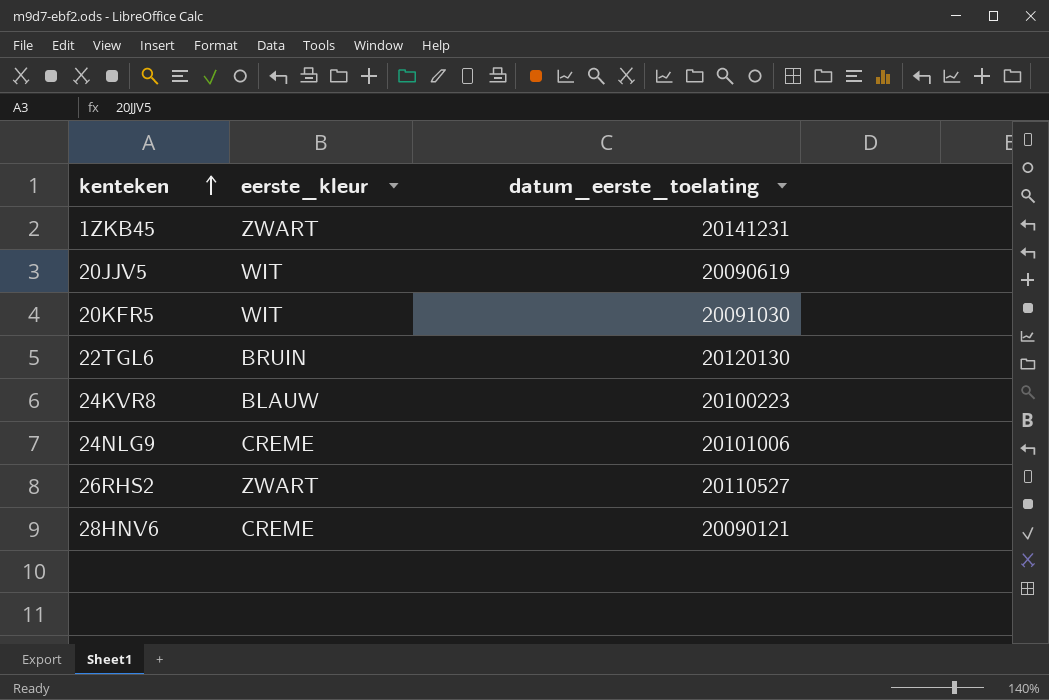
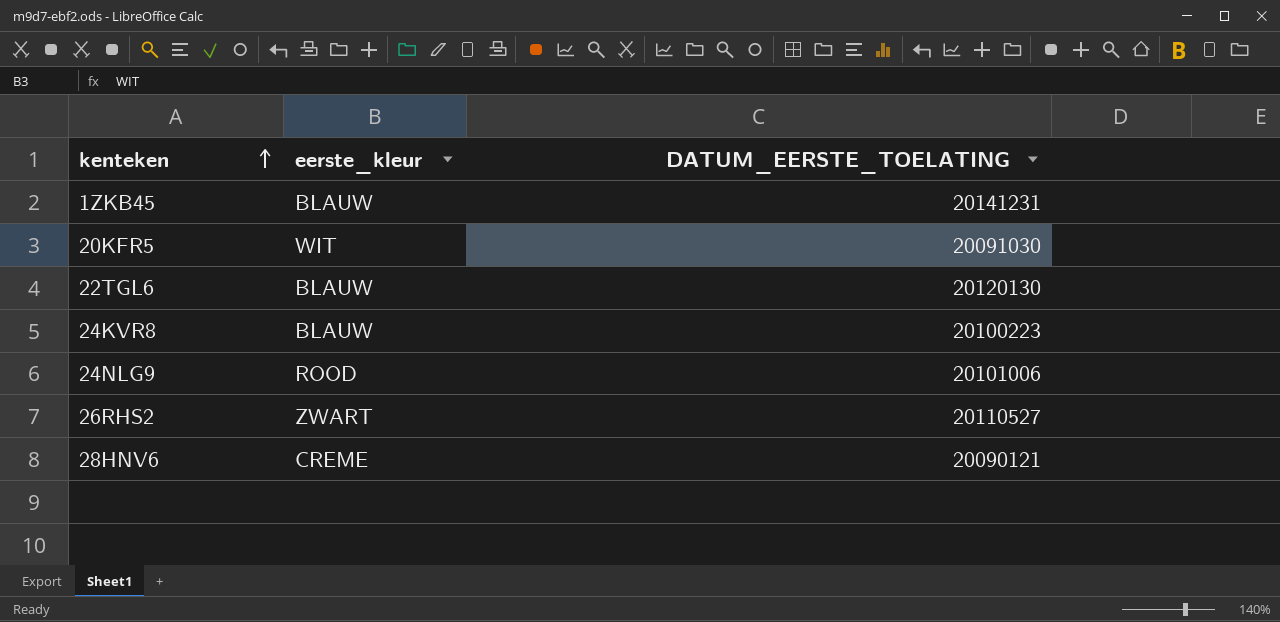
column name: datum_eerste_toelating -> DATUM_EERSTE_TOELATING
row 20JJV5: WIT | 20090619 -> none
1ZKB45 | eerste_kleur: ZWART -> BLAUW
22TGL6 | eerste_kleur: BRUIN -> BLAUW
24NLG9 | eerste_kleur: CREME -> ROOD

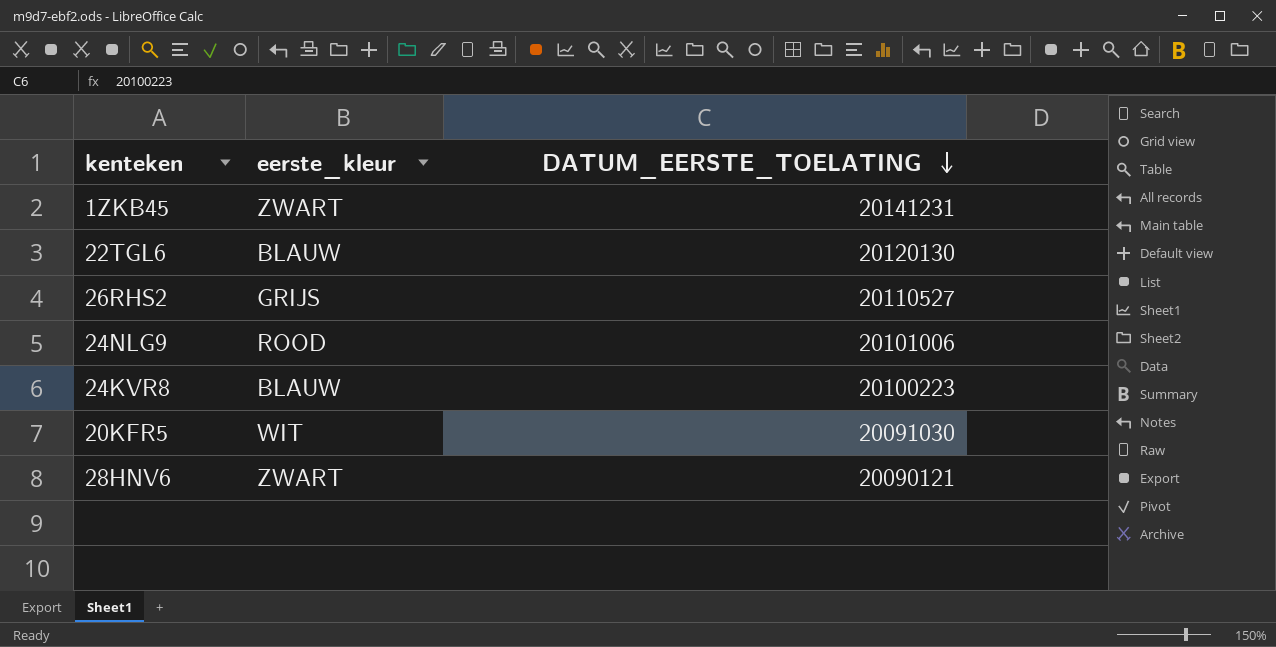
row order: kenteken ascending -> DATUM_EERSTE_TOELATING descending
1ZKB45 | eerste_kleur: BLAUW -> ZWART
26RHS2 | eerste_kleur: ZWART -> GRIJS
28HNV6 | eerste_kleur: CREME -> ZWART

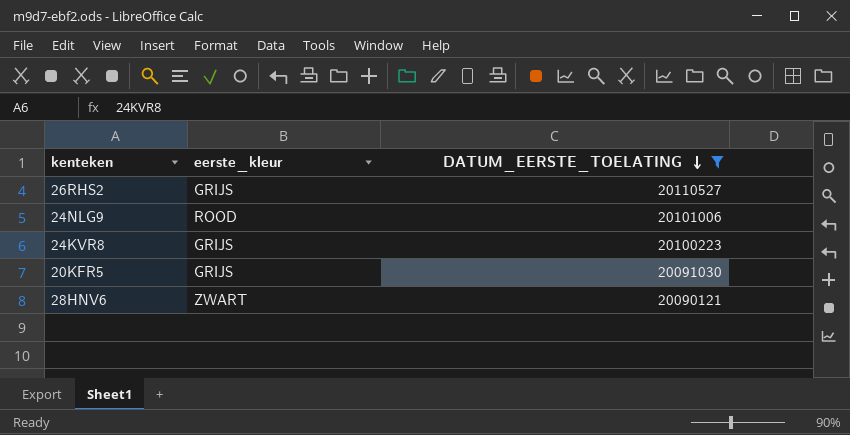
filter: none -> DATUM_EERSTE_TOELATING <= 20110527
24KVR8 | eerste_kleur: BLAUW -> GRIJS
20KFR5 | eerste_kleur: WIT -> GRIJS

